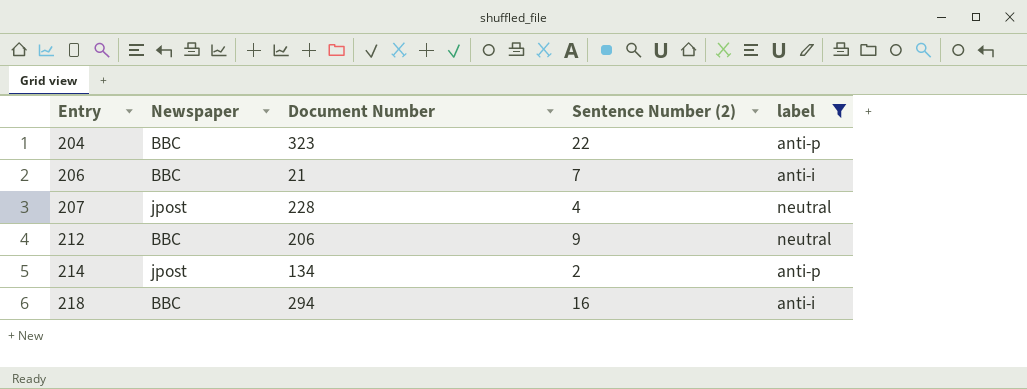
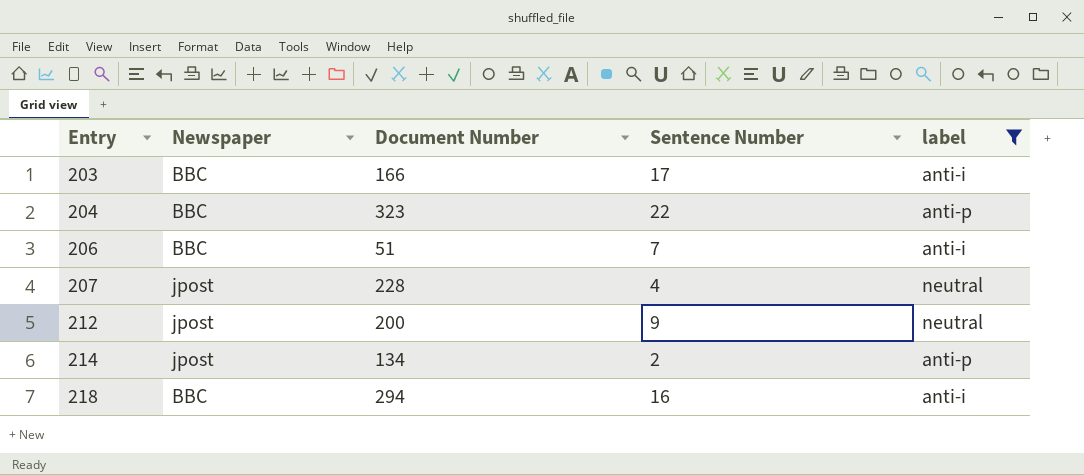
column name: Sentence Number (2) -> Sentence Number
row 203: none -> BBC | 166 | 17 | anti-i
206 | Document Number: 21 -> 51
212 | Newspaper: BBC -> jpost
212 | Document Number: 206 -> 200

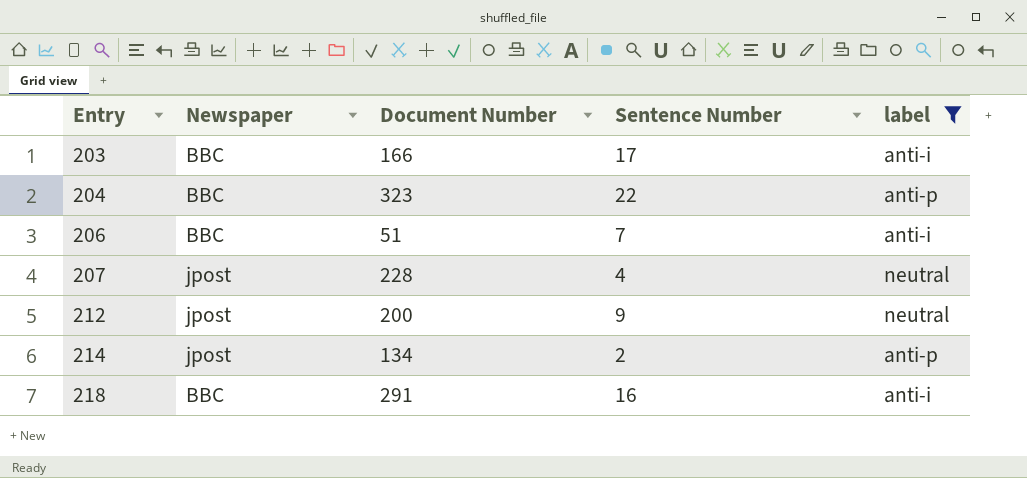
218 | Document Number: 294 -> 291

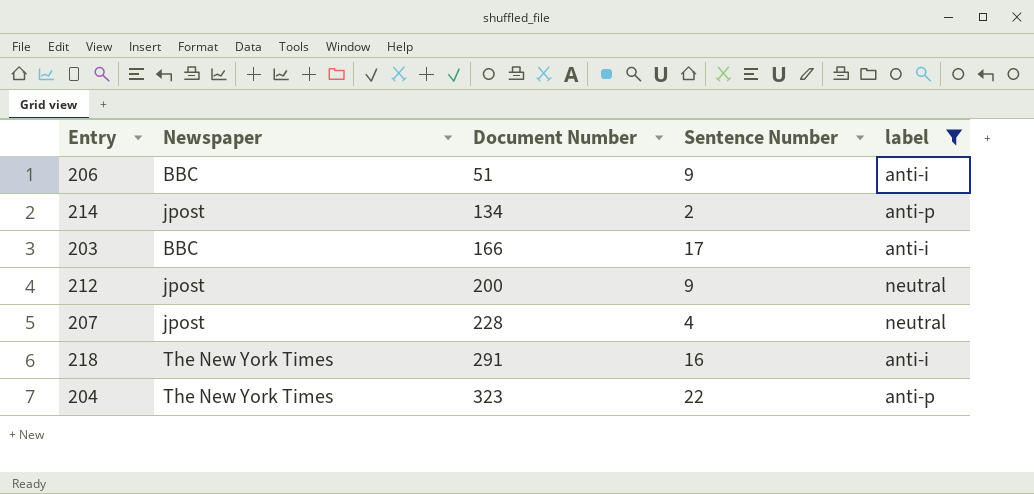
row order: Entry ascending -> Document Number ascending
206 | Sentence Number: 7 -> 9
218 | Newspaper: BBC -> The New York Times
204 | Newspaper: BBC -> The New York Times

